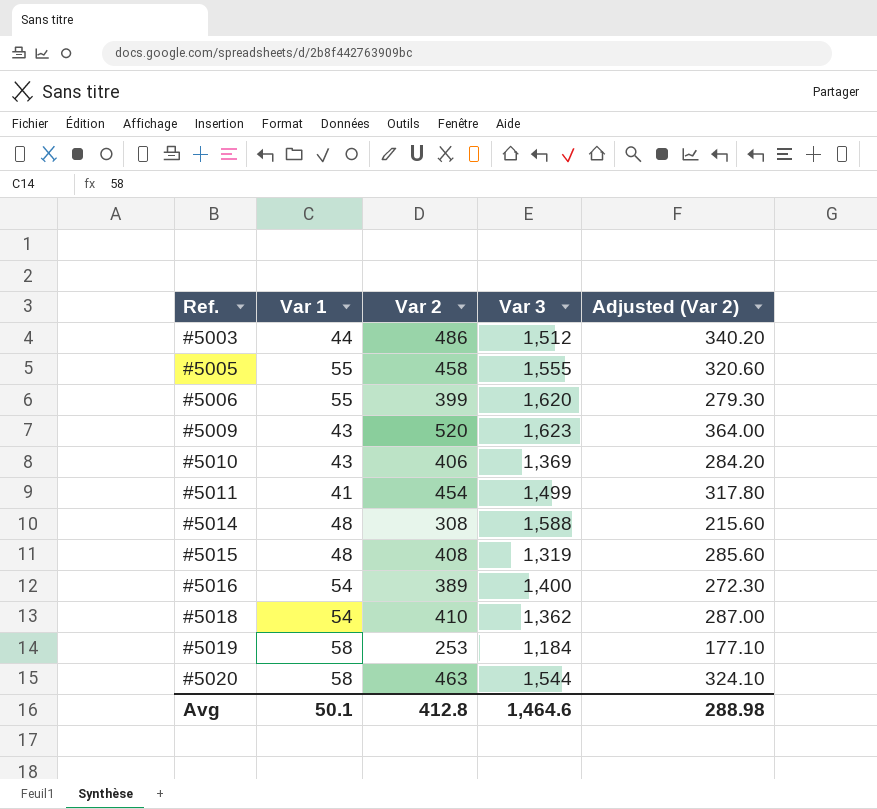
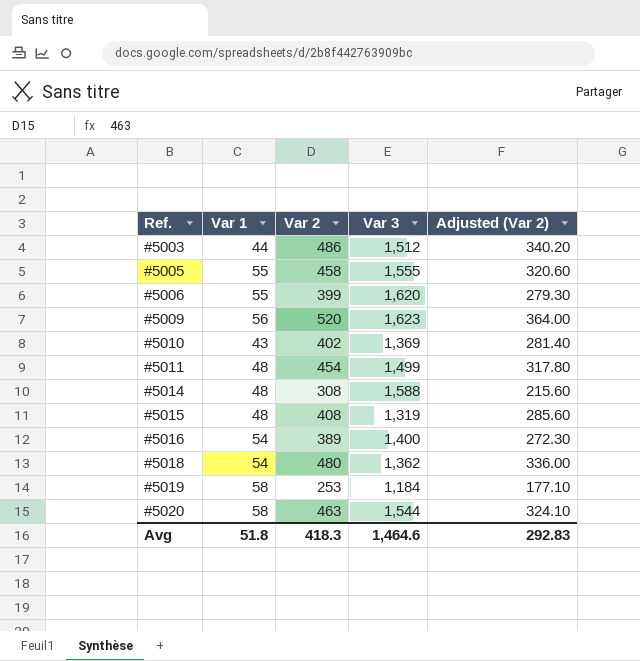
#5009 | Var 1: 43 -> 56
#5010 | Var 2: 406 -> 402
#5010 | Adjusted (Var 2): 284.20 -> 281.40
#5011 | Var 1: 41 -> 48
#5018 | Var 2: 410 -> 480
#5018 | Adjusted (Var 2): 287.00 -> 336.00
Avg | Var 1: 50.1 -> 51.8
Avg | Var 2: 412.8 -> 418.3
Avg | Adjusted (Var 2): 288.98 -> 292.83

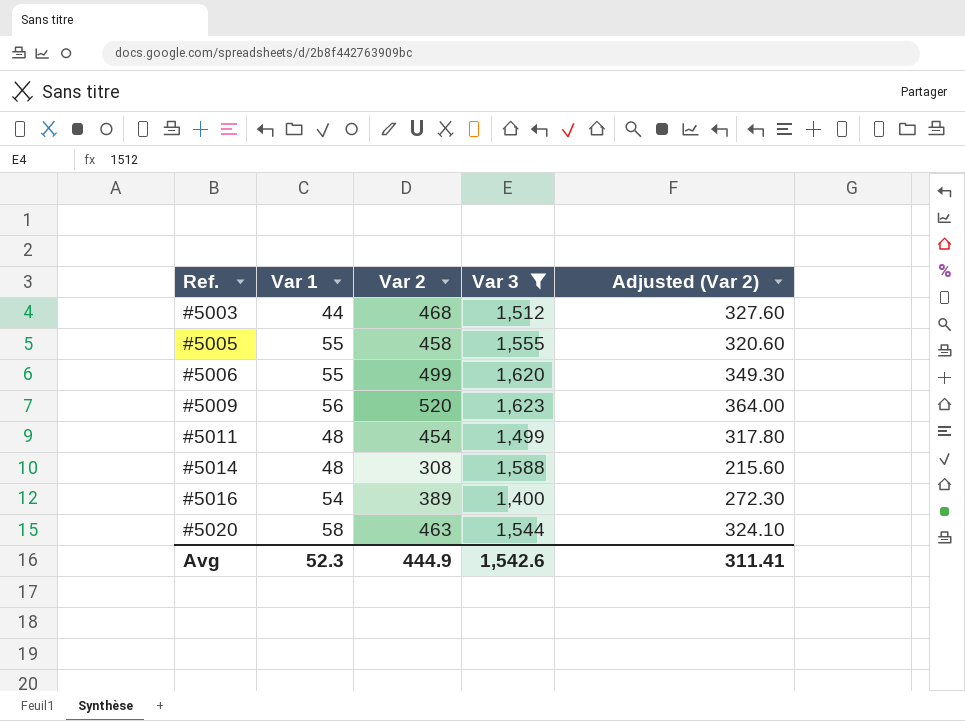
filter: none -> Var 3 >= 1,400
#5003 | Var 2: 486 -> 468
#5003 | Adjusted (Var 2): 340.20 -> 327.60
#5006 | Var 2: 399 -> 499
#5006 | Adjusted (Var 2): 279.30 -> 349.30
Avg | Var 1: 51.8 -> 52.3
Avg | Var 2: 418.3 -> 444.9
Avg | Var 3: 1,464.6 -> 1,542.6
Avg | Adjusted (Var 2): 292.83 -> 311.41

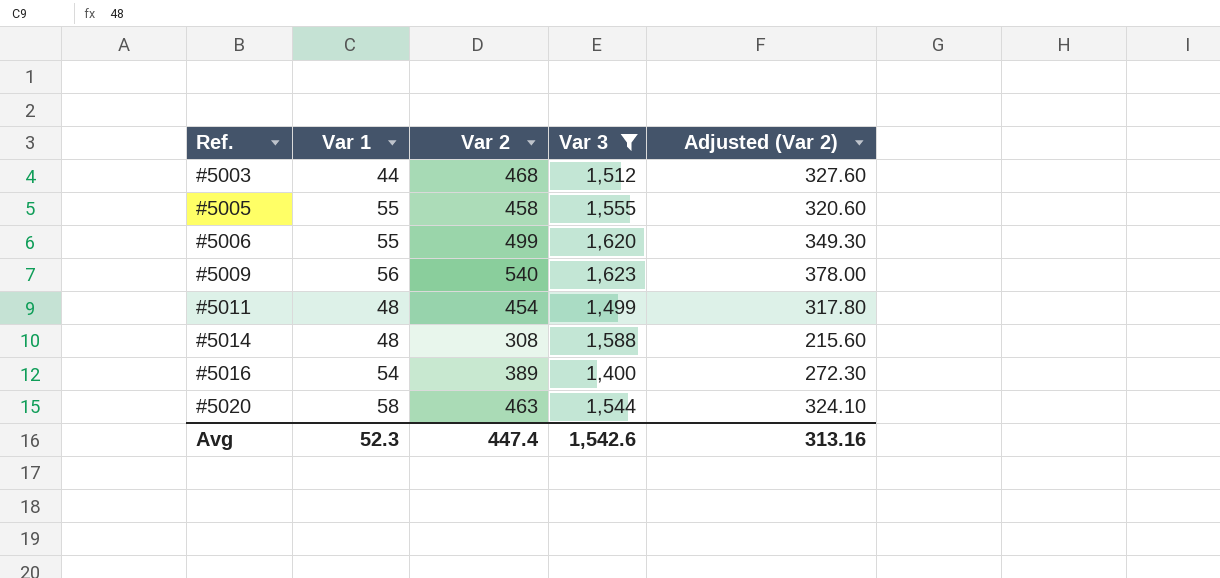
#5009 | Var 2: 520 -> 540
#5009 | Adjusted (Var 2): 364.00 -> 378.00
Avg | Var 2: 444.9 -> 447.4
Avg | Adjusted (Var 2): 311.41 -> 313.16

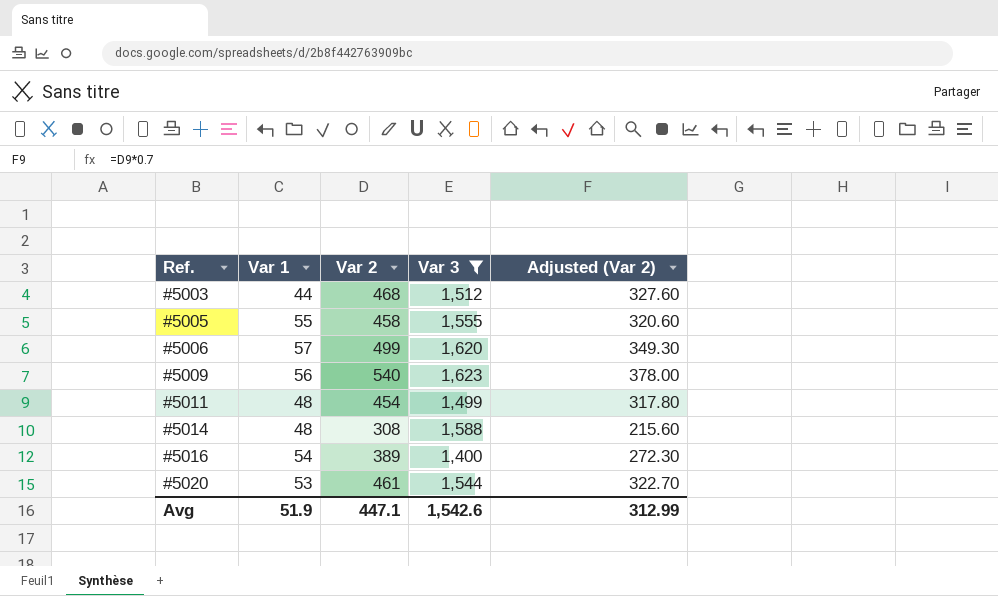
#5006 | Var 1: 55 -> 57
#5020 | Var 1: 58 -> 53
#5020 | Var 2: 463 -> 461
#5020 | Adjusted (Var 2): 324.10 -> 322.70
Avg | Var 1: 52.3 -> 51.9
Avg | Var 2: 447.4 -> 447.1
Avg | Adjusted (Var 2): 313.16 -> 312.99

